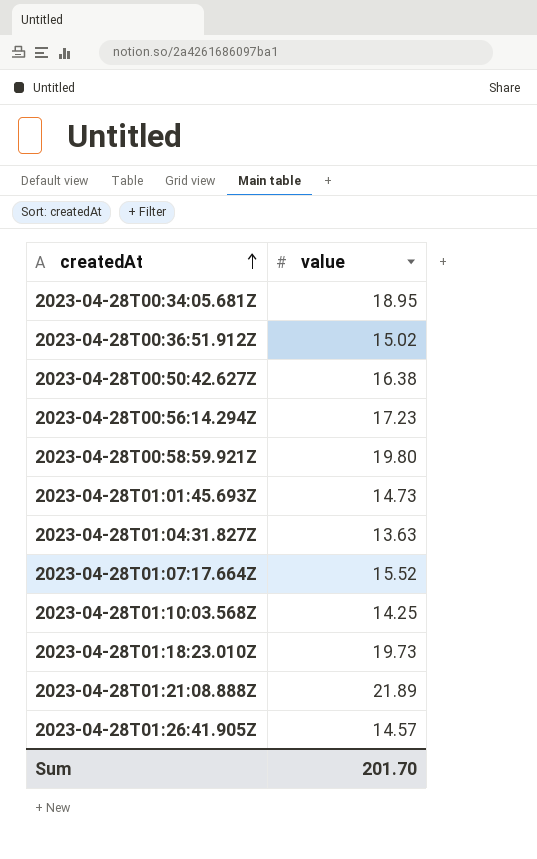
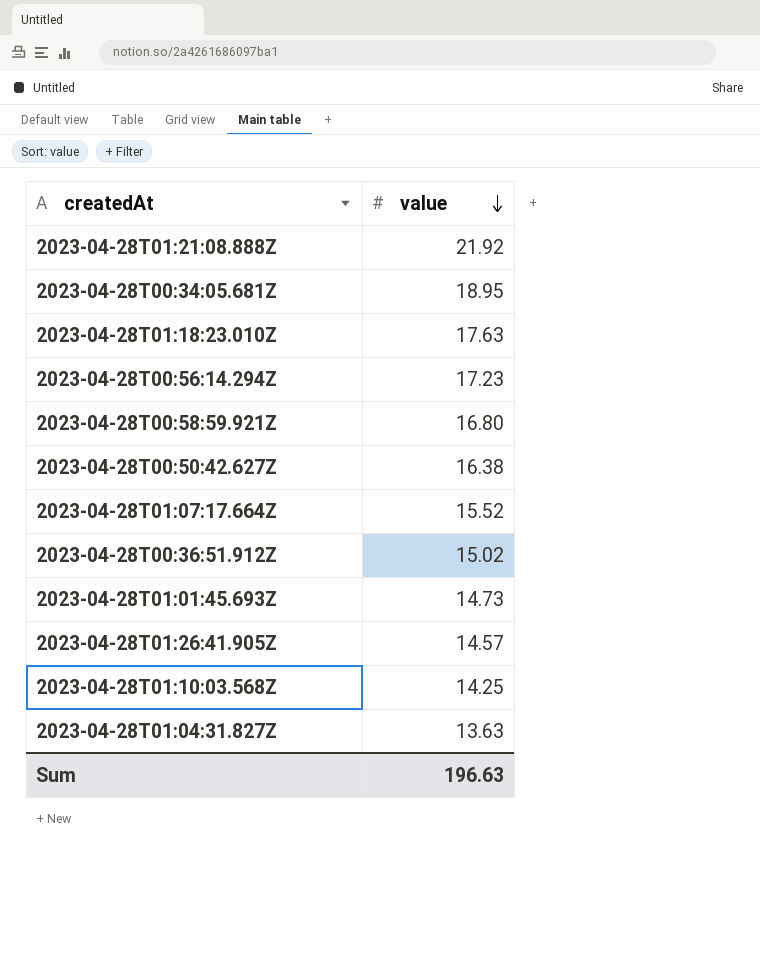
row order: createdAt ascending -> value descending
2023-04-28T01:21:08.888Z | value: 21.89 -> 21.92
2023-04-28T01:18:23.010Z | value: 19.73 -> 17.63
2023-04-28T00:58:59.921Z | value: 19.80 -> 16.80
Sum | value: 201.70 -> 196.63

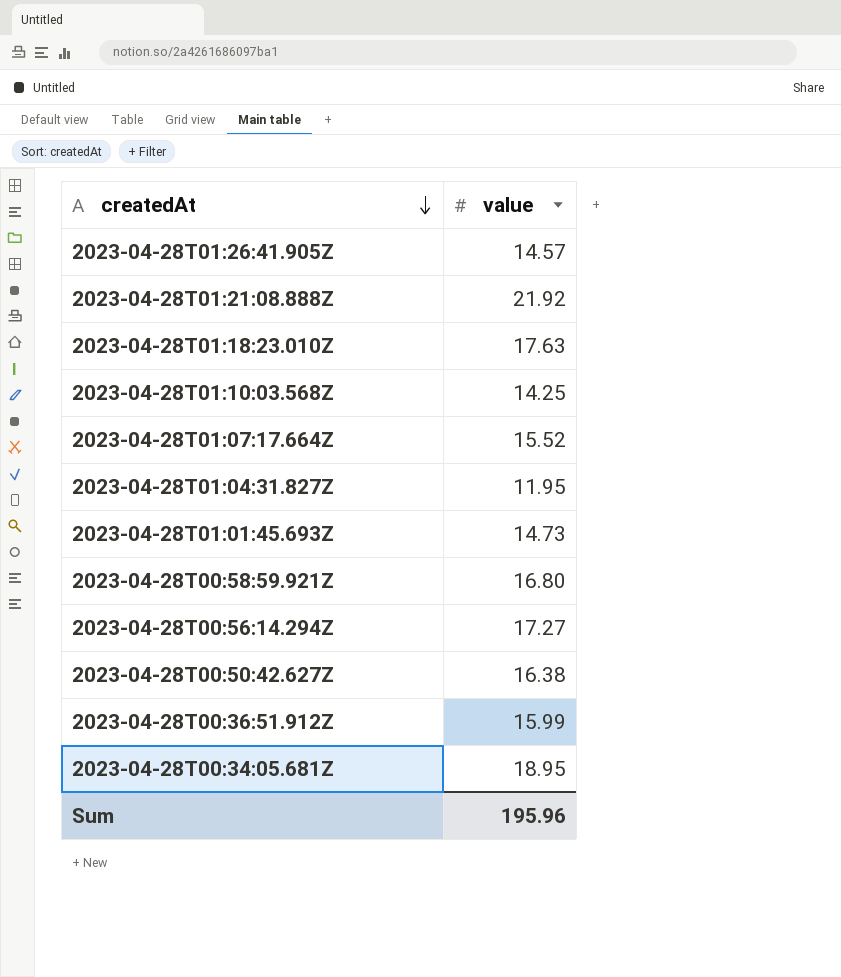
row order: value descending -> createdAt descending
2023-04-28T01:04:31.827Z | value: 13.63 -> 11.95
2023-04-28T00:56:14.294Z | value: 17.23 -> 17.27
2023-04-28T00:36:51.912Z | value: 15.02 -> 15.99
Sum | value: 196.63 -> 195.96

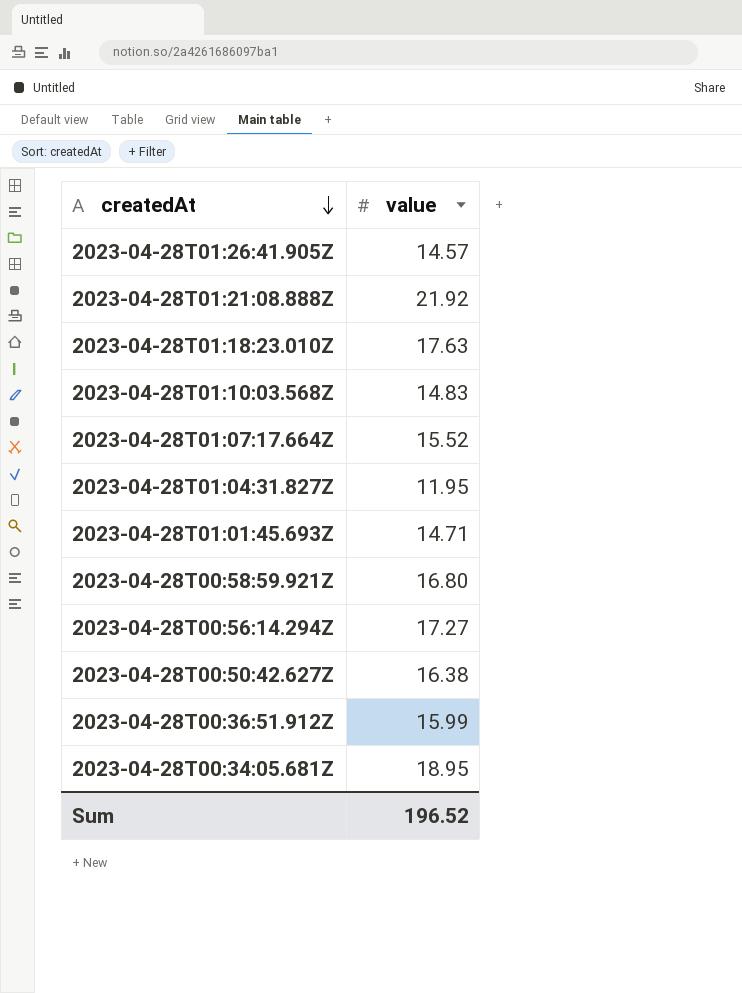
2023-04-28T01:10:03.568Z | value: 14.25 -> 14.83
2023-04-28T01:01:45.693Z | value: 14.73 -> 14.71
Sum | value: 195.96 -> 196.52

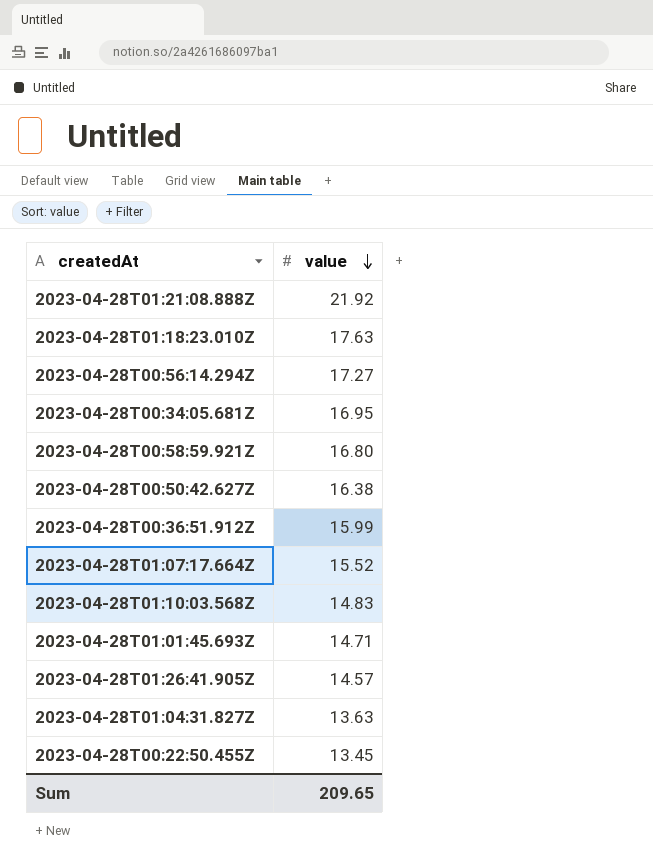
row order: createdAt descending -> value descending
2023-04-28T00:34:05.681Z | value: 18.95 -> 16.95
2023-04-28T01:04:31.827Z | value: 11.95 -> 13.63
row 2023-04-28T00:22:50.455Z: none -> 13.45
Sum | value: 196.52 -> 209.65

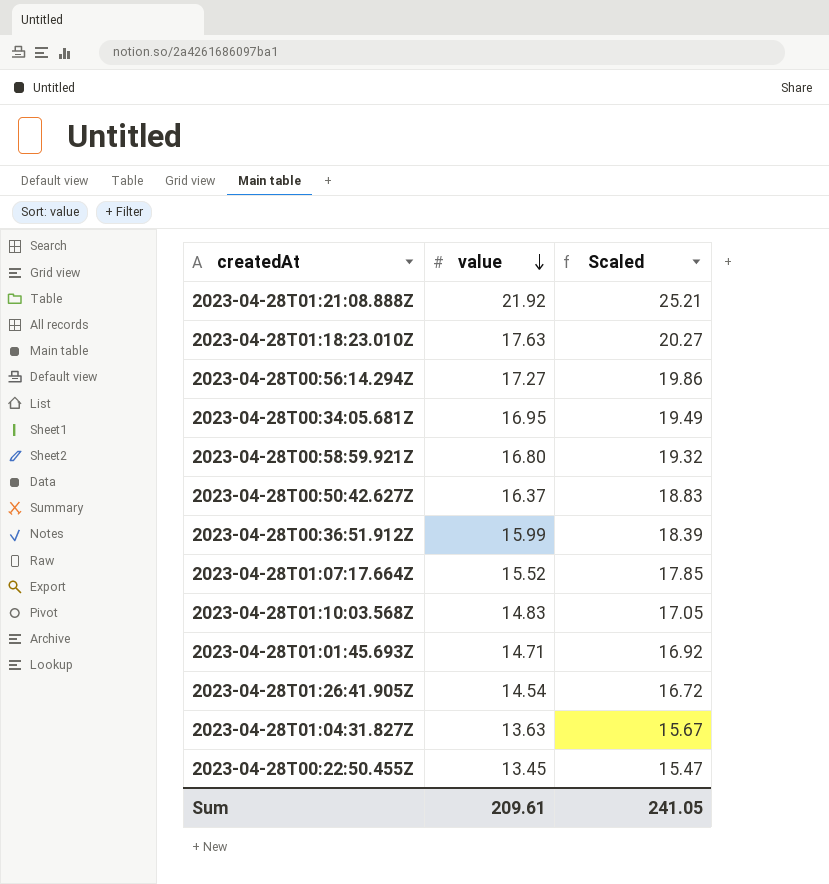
column Scaled | formula: none -> [value] * 1.15
2023-04-28T00:50:42.627Z | value: 16.38 -> 16.37
2023-04-28T01:26:41.905Z | value: 14.57 -> 14.54
Sum | value: 209.65 -> 209.61

